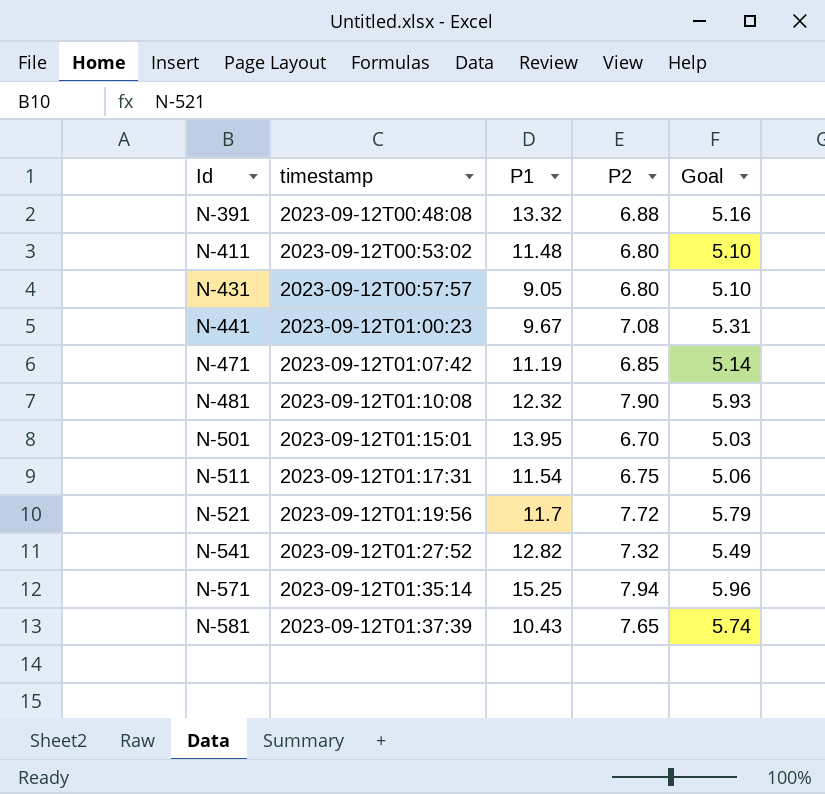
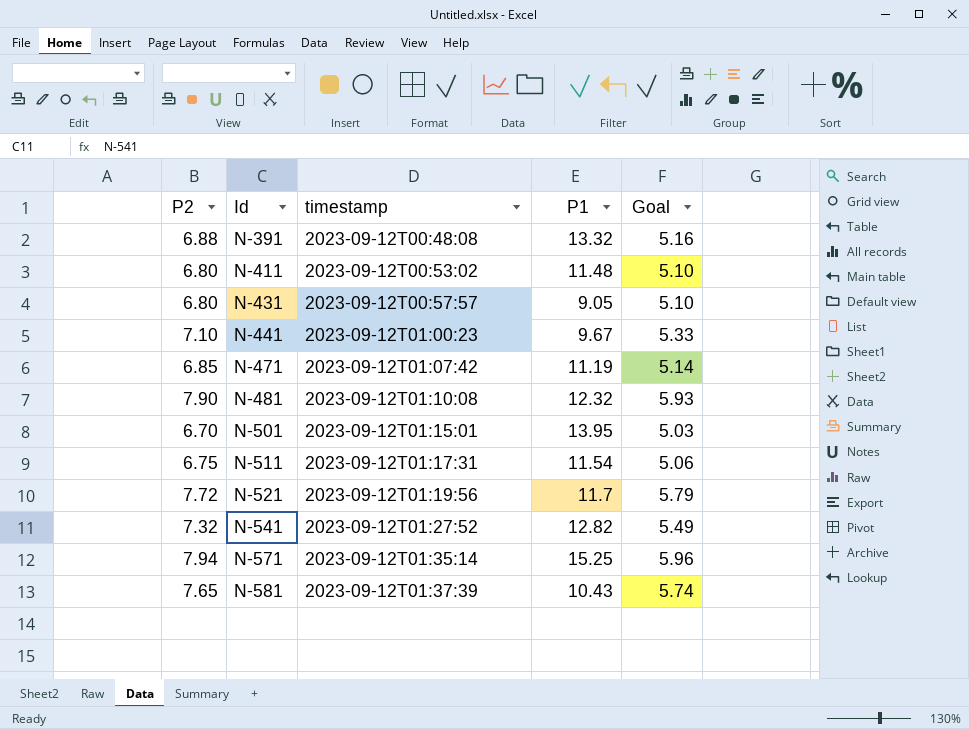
column P2 | position: 4 -> 1
N-441 | P2: 7.08 -> 7.10
N-441 | Goal: 5.31 -> 5.33

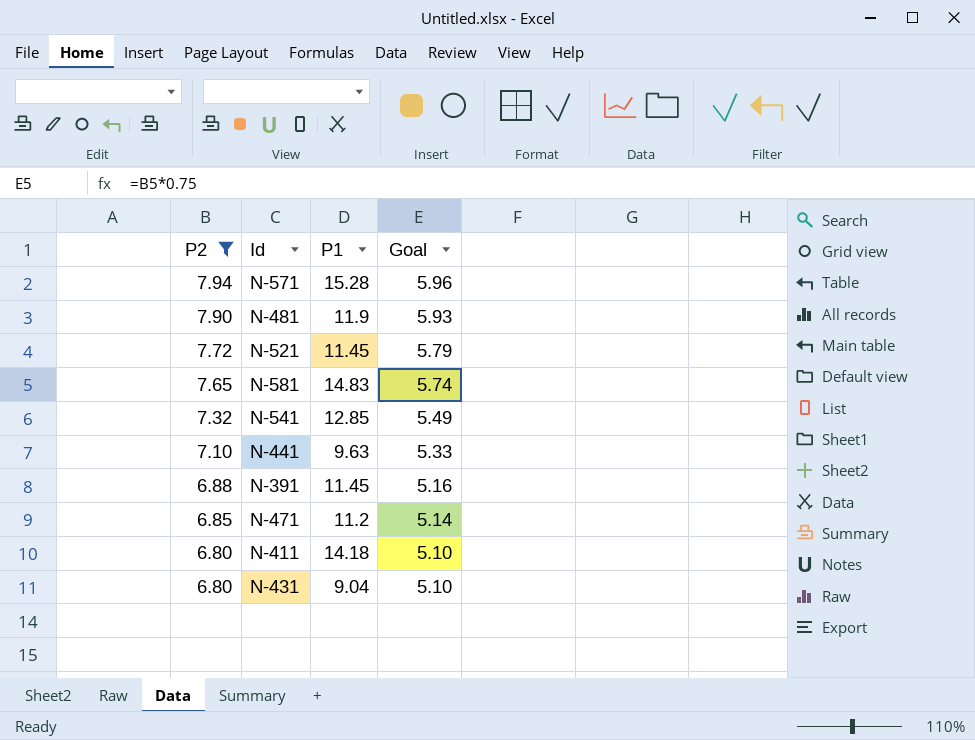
filter: none -> P2 >= 6.80
row order: Id ascending -> P2 descending
column timestamp | position: 3 -> none
N-571 | P1: 15.25 -> 15.28
N-481 | P1: 12.32 -> 11.9
N-521 | P1: 11.7 -> 11.45
N-581 | P1: 10.43 -> 14.83
N-541 | P1: 12.82 -> 12.85
N-441 | P1: 9.67 -> 9.63
N-391 | P1: 13.32 -> 11.45
N-471 | P1: 11.19 -> 11.2
N-411 | P1: 11.48 -> 14.18
N-431 | P1: 9.05 -> 9.04

